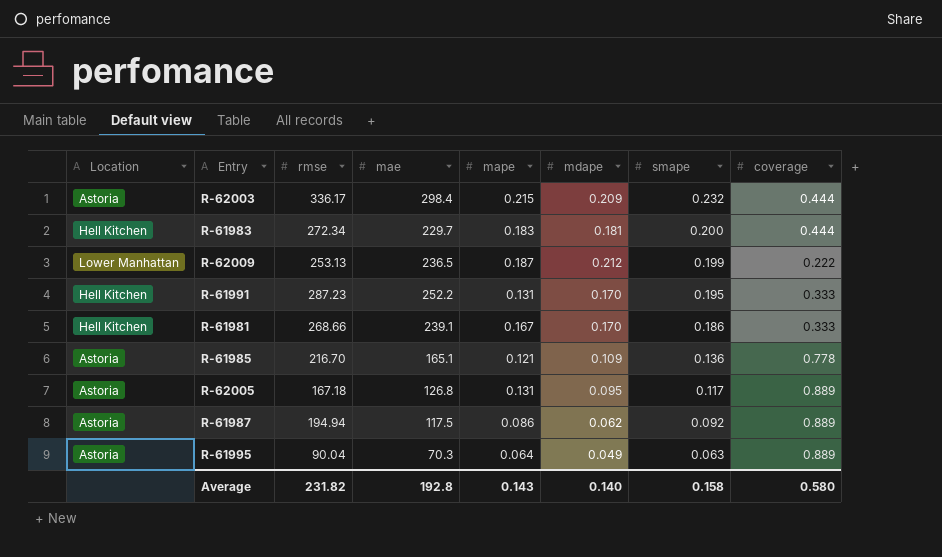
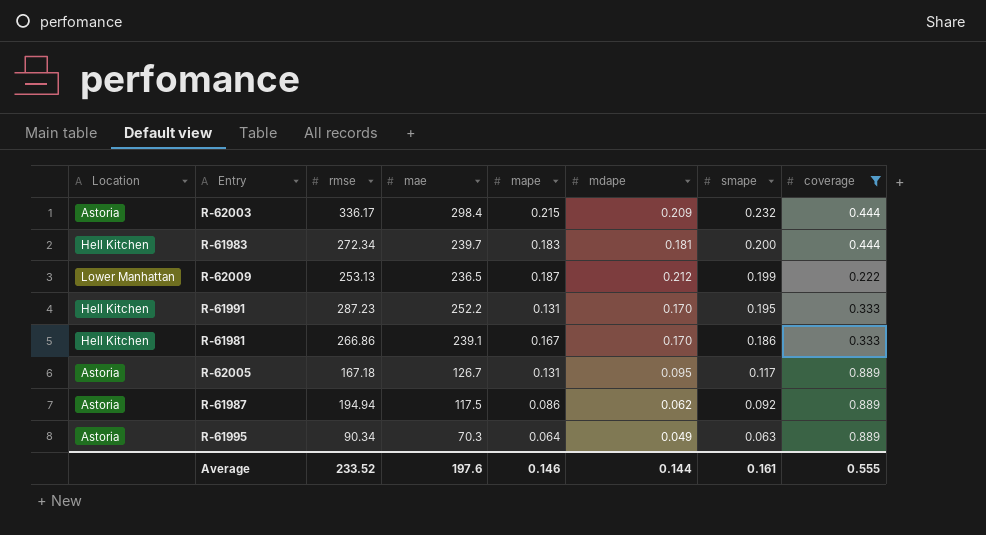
filter: none -> coverage != 0.778
R-61983 | mae: 229.7 -> 239.7
R-61981 | rmse: 268.66 -> 266.86
R-62005 | mae: 126.8 -> 126.7
R-61995 | rmse: 90.04 -> 90.34
Average | rmse: 231.82 -> 233.52
Average | mae: 192.8 -> 197.6
Average | mape: 0.143 -> 0.146
Average | mdape: 0.140 -> 0.144
Average | smape: 0.158 -> 0.161
Average | coverage: 0.580 -> 0.555

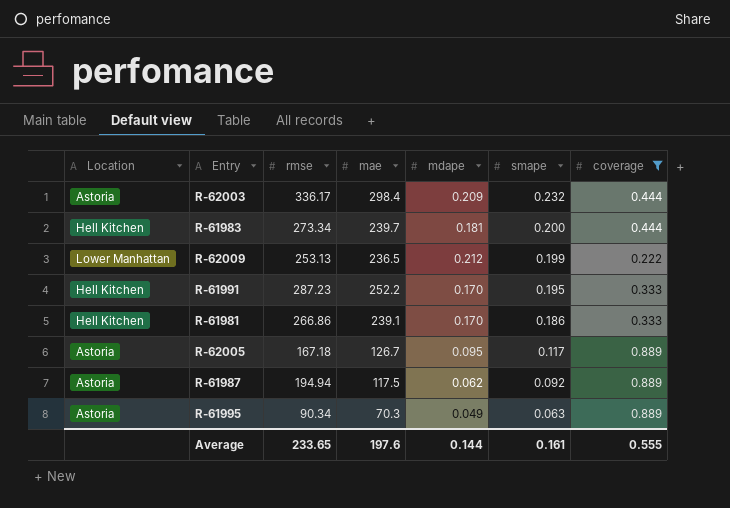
column mape | position: 5 -> none
R-61983 | rmse: 272.34 -> 273.34
Average | rmse: 233.52 -> 233.65

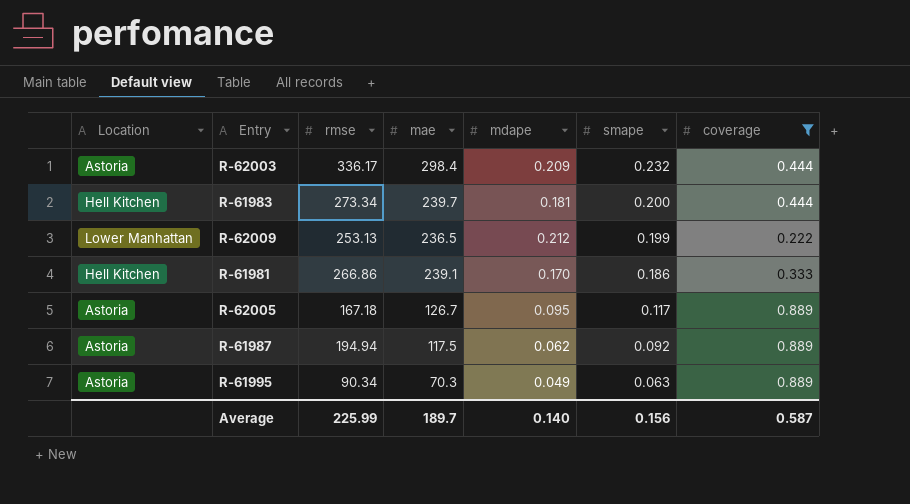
row R-61991: Hell Kitchen | 287.23 | 252.2 | 0.170 | 0.195 | 0.333 -> none
Average | rmse: 233.65 -> 225.99
Average | mae: 197.6 -> 189.7
Average | mdape: 0.144 -> 0.140
Average | smape: 0.161 -> 0.156
Average | coverage: 0.555 -> 0.587

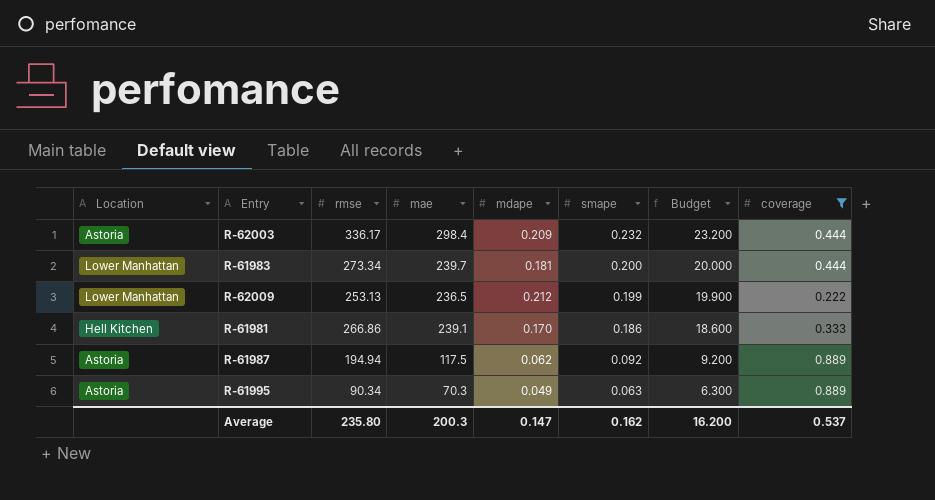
column Budget | formula: none -> [smape] * 100
row R-62005: Astoria | 167.18 | 126.7 | 0.095 | 0.117 | 0.889 -> none
R-61983 | Location: Hell Kitchen -> Lower Manhattan
Average | rmse: 225.99 -> 235.80
Average | mae: 189.7 -> 200.3
Average | mdape: 0.140 -> 0.147
Average | smape: 0.156 -> 0.162
Average | coverage: 0.587 -> 0.537

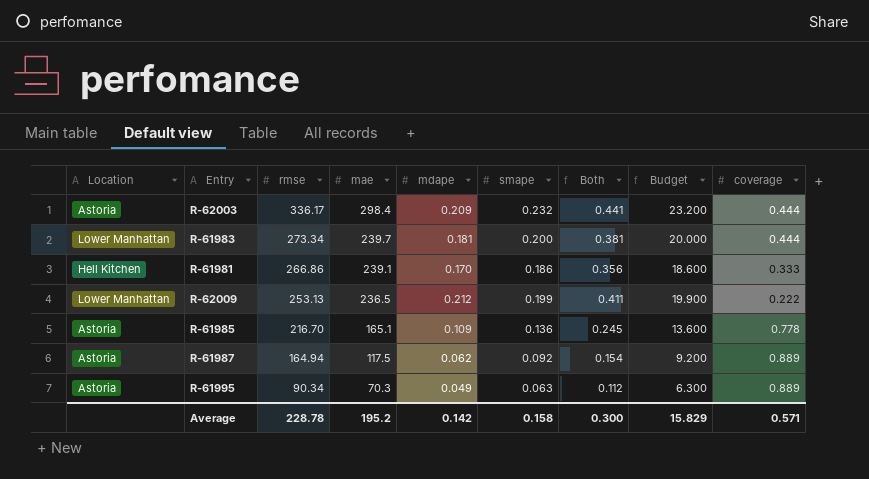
filter: coverage != 0.778 -> none
row order: smape descending -> rmse descending
column Both | formula: none -> [mdape] + [smape]
R-61987 | rmse: 194.94 -> 164.94
Average | rmse: 235.80 -> 228.78
Average | mae: 200.3 -> 195.2
Average | mdape: 0.147 -> 0.142
Average | smape: 0.162 -> 0.158
Average | Budget: 16.200 -> 15.829
Average | coverage: 0.537 -> 0.571

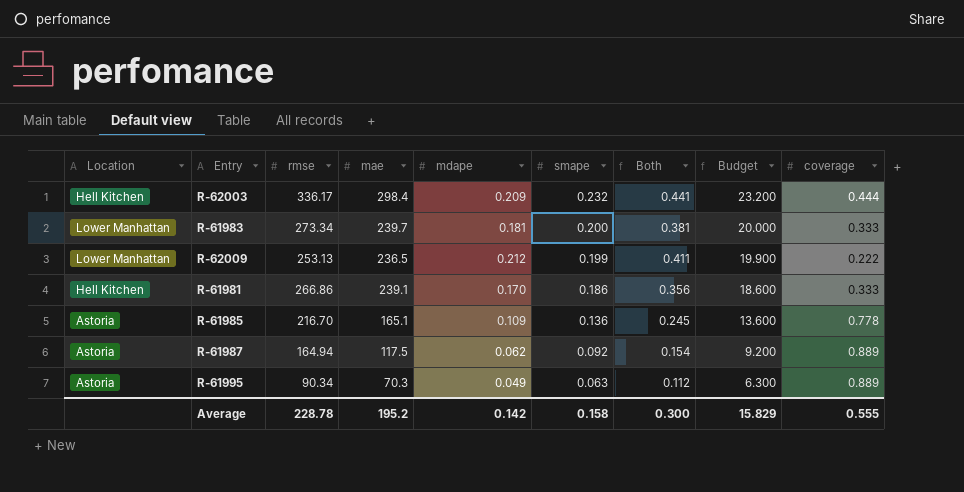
row order: rmse descending -> smape descending
R-62003 | Location: Astoria -> Hell Kitchen
R-61983 | coverage: 0.444 -> 0.333
Average | coverage: 0.571 -> 0.555

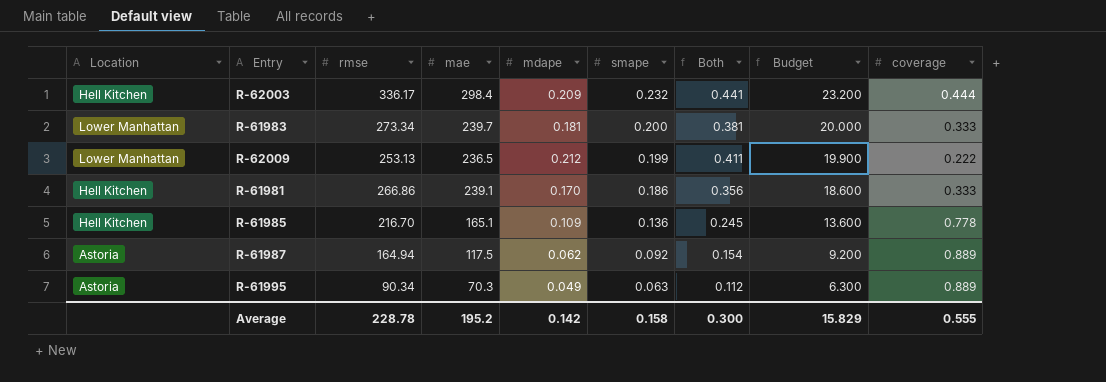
R-61985 | Location: Astoria -> Hell Kitchen

